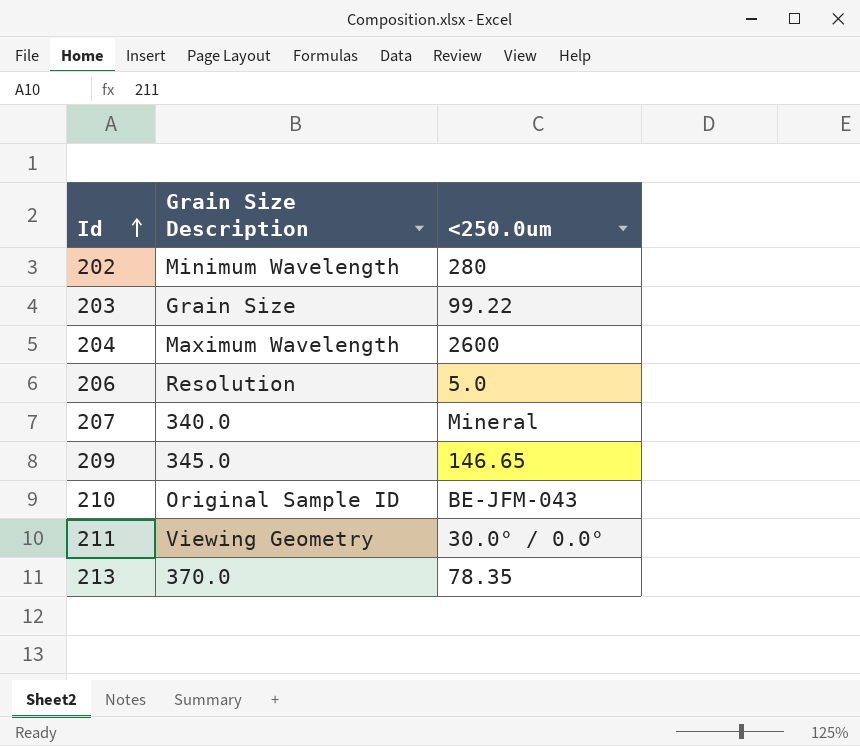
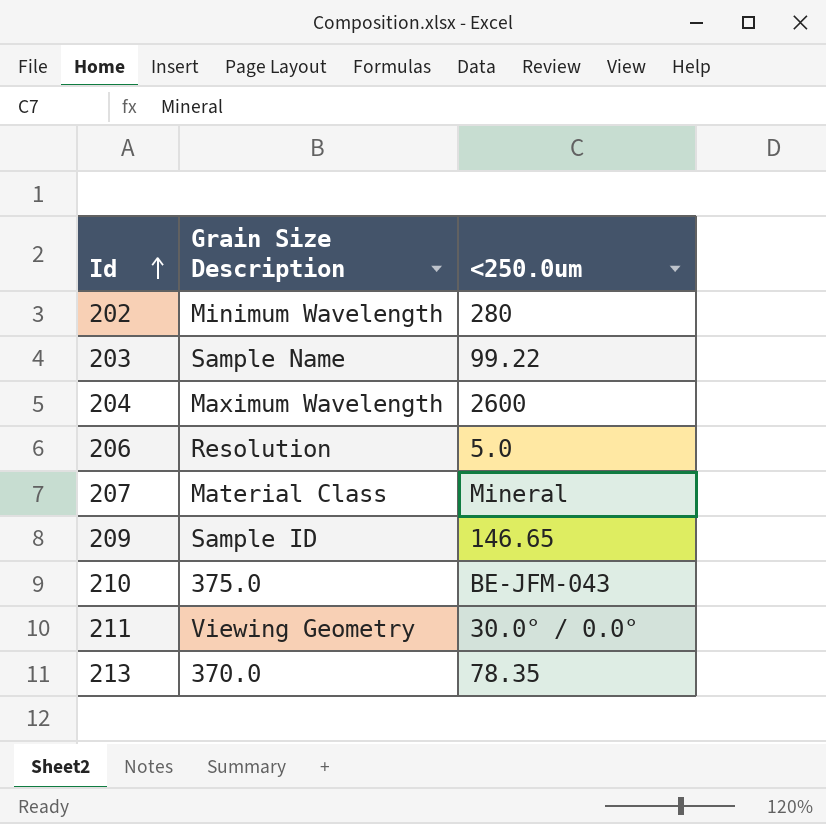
203 | Grain Size Description: Grain Size -> Sample Name
207 | Grain Size Description: 340.0 -> Material Class
209 | Grain Size Description: 345.0 -> Sample ID
210 | Grain Size Description: Original Sample ID -> 375.0

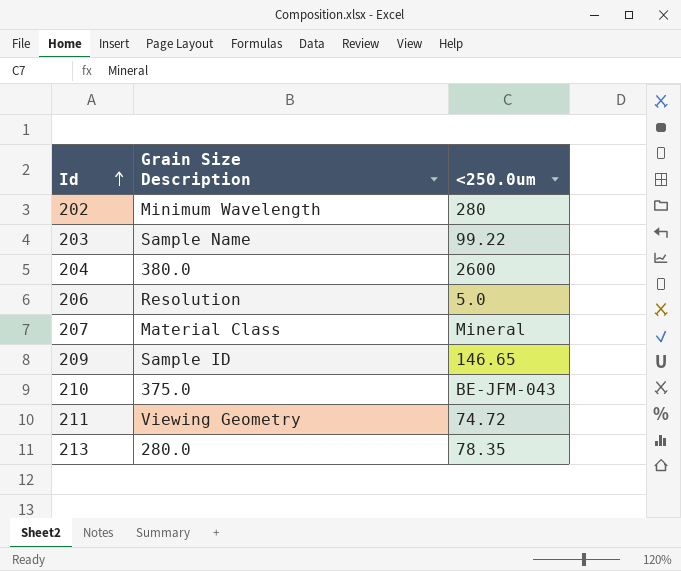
204 | Grain Size Description: Maximum Wavelength -> 380.0
211 | <250.0um: 30.0° / 0.0° -> 74.72
213 | Grain Size Description: 370.0 -> 280.0

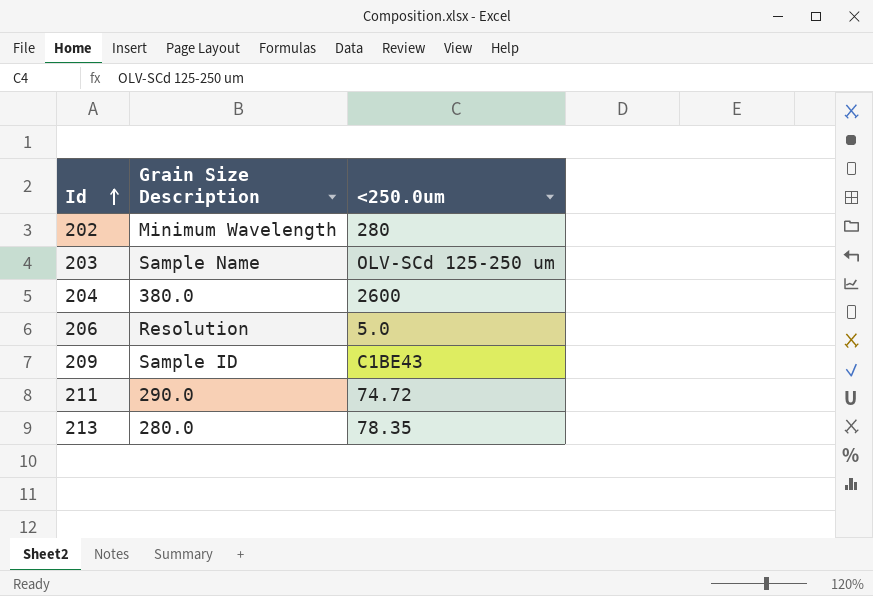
row 207: Material Class | Mineral -> none
row 210: 375.0 | BE-JFM-043 -> none
203 | <250.0um: 99.22 -> OLV-SCd 125-250 um
209 | <250.0um: 146.65 -> C1BE43
211 | Grain Size Description: Viewing Geometry -> 290.0

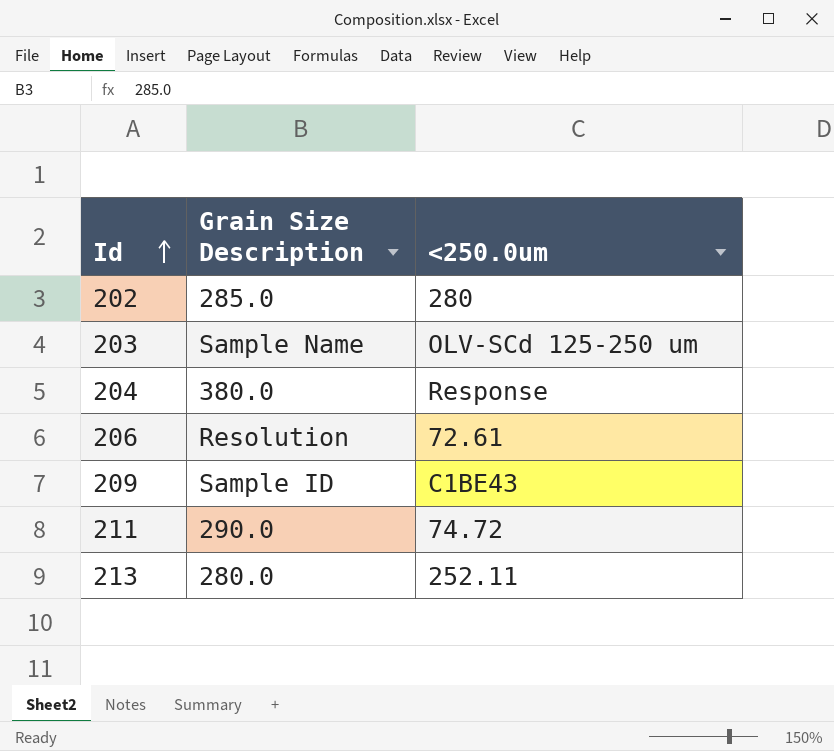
202 | Grain Size Description: Minimum Wavelength -> 285.0
204 | <250.0um: 2600 -> Response
206 | <250.0um: 5.0 -> 72.61
213 | <250.0um: 78.35 -> 252.11

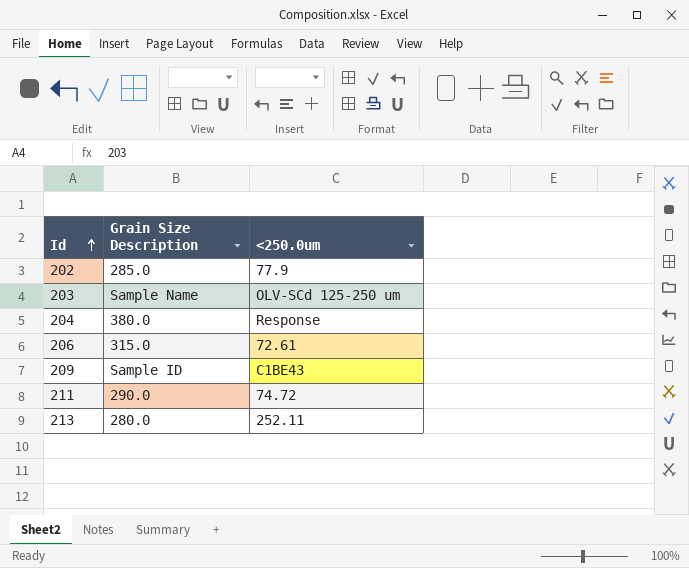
202 | <250.0um: 280 -> 77.9
206 | Grain Size Description: Resolution -> 315.0

